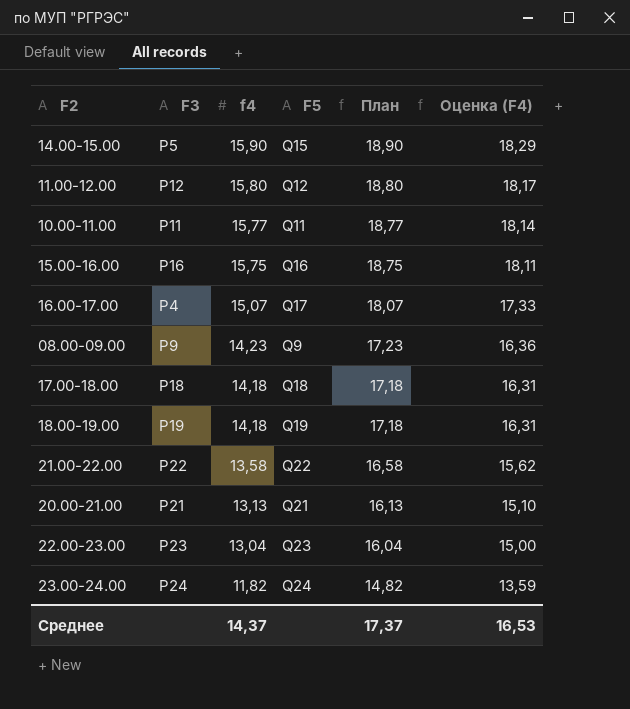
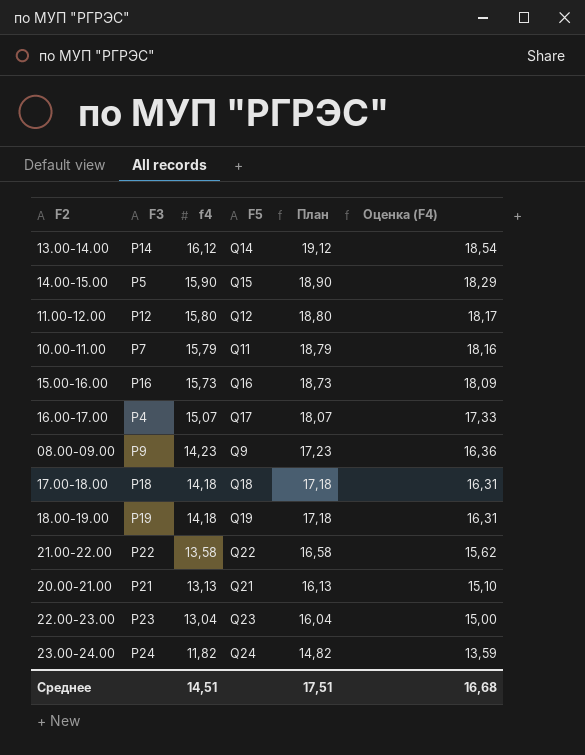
row 13.00-14.00: none -> P14 | 16,12 | Q14 | 19,12 | 18,54
10.00-11.00 | F3: P11 -> P7
10.00-11.00 | f4: 15,77 -> 15,79
10.00-11.00 | План: 18,77 -> 18,79
10.00-11.00 | Оценка (F4): 18,14 -> 18,16
15.00-16.00 | f4: 15,75 -> 15,73
15.00-16.00 | План: 18,75 -> 18,73
15.00-16.00 | Оценка (F4): 18,11 -> 18,09
Среднее | f4: 14,37 -> 14,51
Среднее | План: 17,37 -> 17,51
Среднее | Оценка (F4): 16,53 -> 16,68

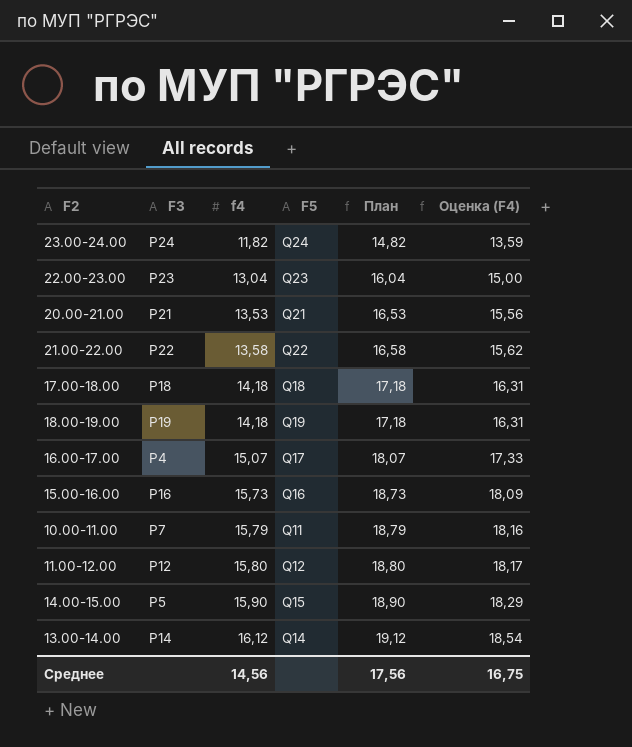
row order: f4 descending -> f4 ascending
row 08.00-09.00: P9 | 14,23 | Q9 | 17,23 | 16,36 -> none
20.00-21.00 | f4: 13,13 -> 13,53
20.00-21.00 | План: 16,13 -> 16,53
20.00-21.00 | Оценка (F4): 15,10 -> 15,56
Среднее | f4: 14,51 -> 14,56
Среднее | План: 17,51 -> 17,56
Среднее | Оценка (F4): 16,68 -> 16,75

